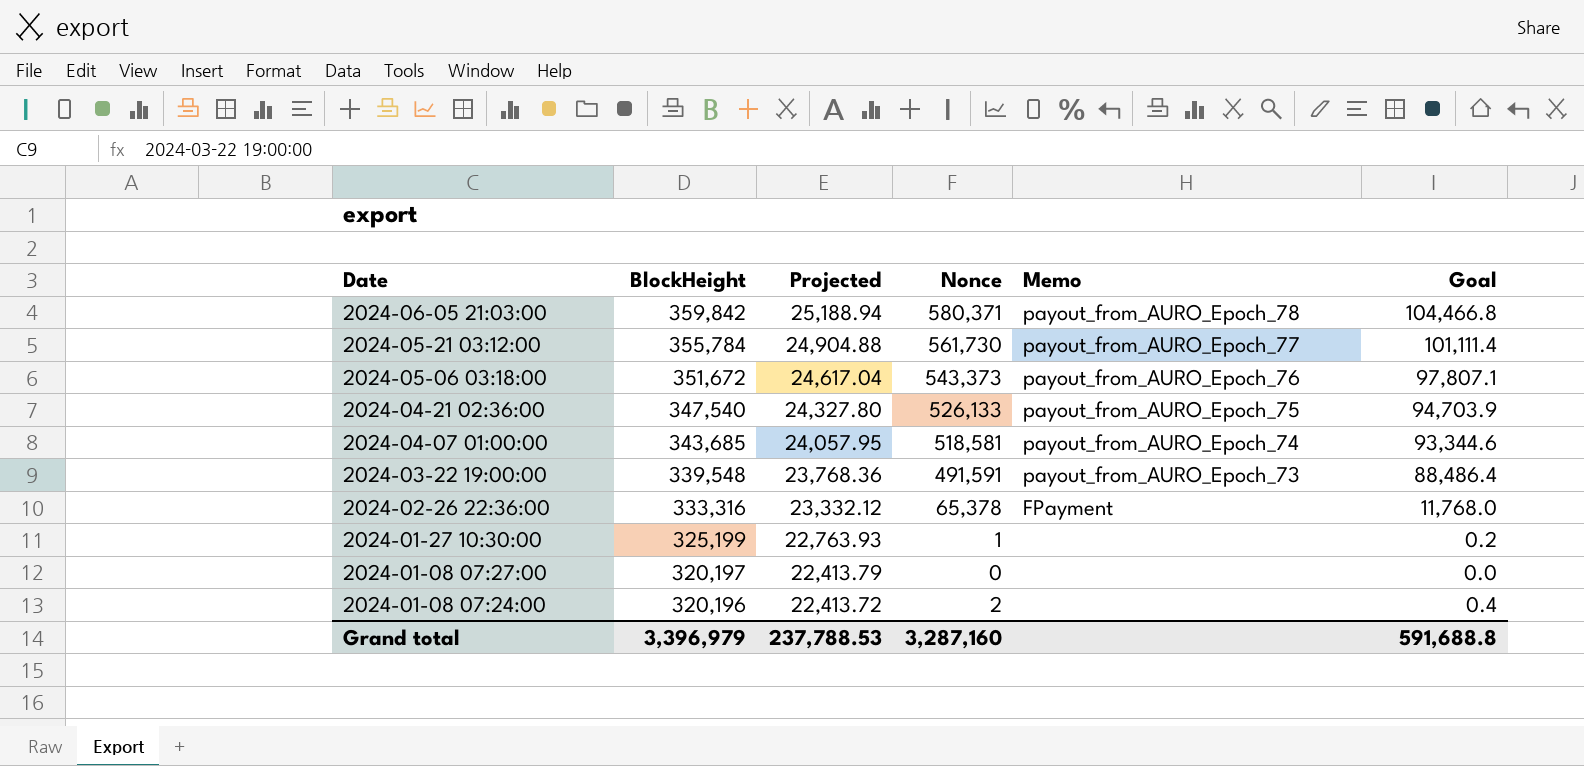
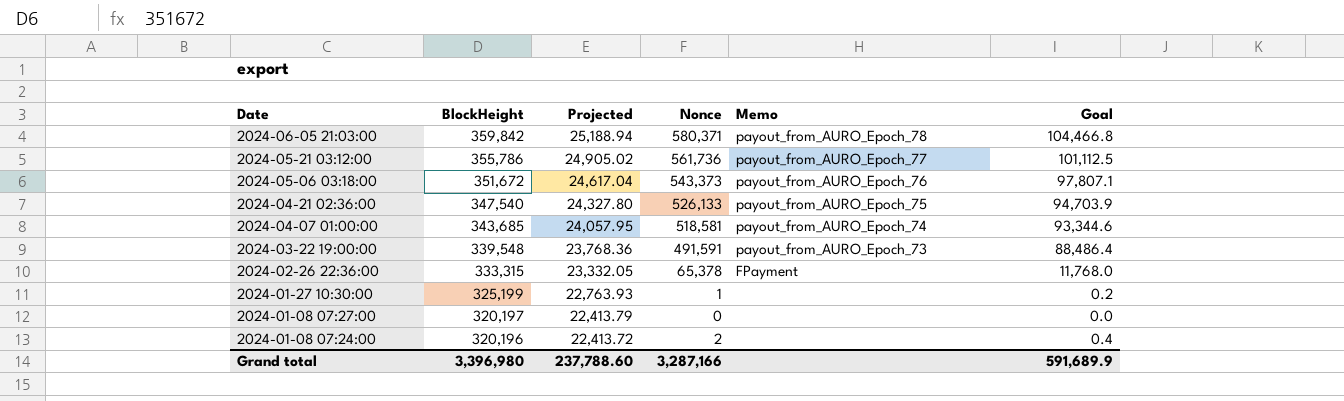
2024-05-21 03:12:00 | BlockHeight: 355,784 -> 355,786
2024-05-21 03:12:00 | Projected: 24,904.88 -> 24,905.02
2024-05-21 03:12:00 | Nonce: 561,730 -> 561,736
2024-05-21 03:12:00 | Goal: 101,111.4 -> 101,112.5
2024-02-26 22:36:00 | BlockHeight: 333,316 -> 333,315
2024-02-26 22:36:00 | Projected: 23,332.12 -> 23,332.05
Grand total | BlockHeight: 3,396,979 -> 3,396,980
Grand total | Projected: 237,788.53 -> 237,788.60
Grand total | Nonce: 3,287,160 -> 3,287,166
Grand total | Goal: 591,688.8 -> 591,689.9

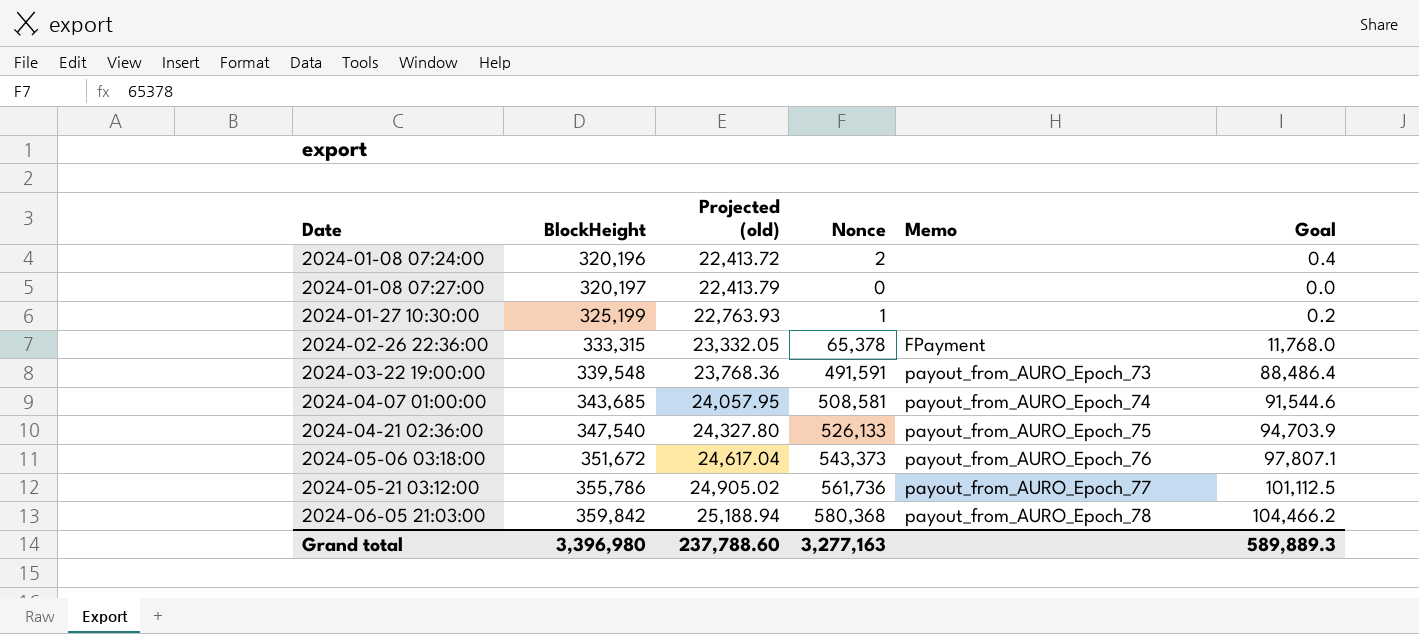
row order: Date descending -> Date ascending
column name: Projected -> Projected (old)
2024-04-07 01:00:00 | Nonce: 518,581 -> 508,581
2024-04-07 01:00:00 | Goal: 93,344.6 -> 91,544.6
2024-06-05 21:03:00 | Nonce: 580,371 -> 580,368
2024-06-05 21:03:00 | Goal: 104,466.8 -> 104,466.2
Grand total | Nonce: 3,287,166 -> 3,277,163
Grand total | Goal: 591,689.9 -> 589,889.3

